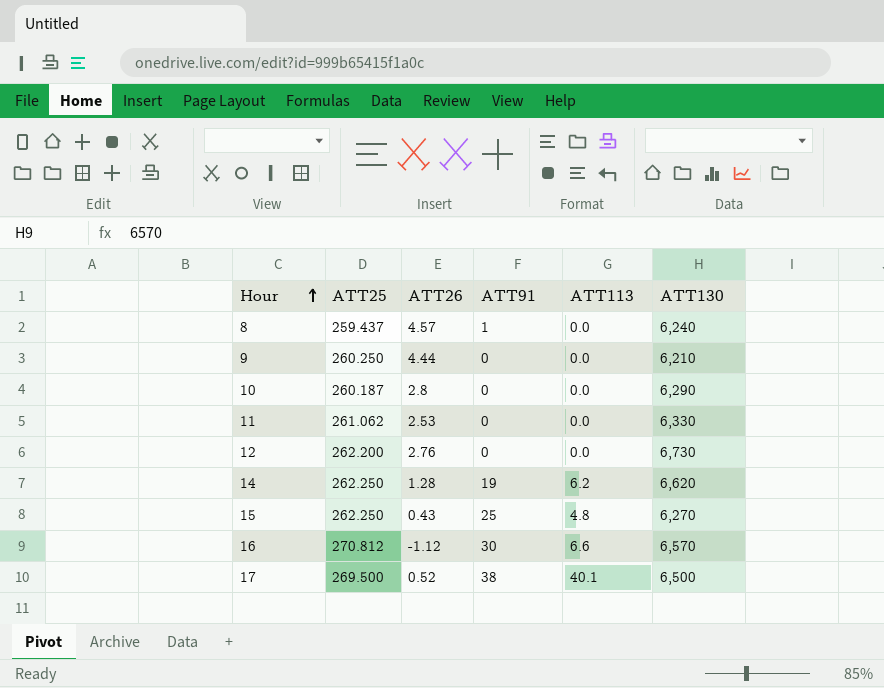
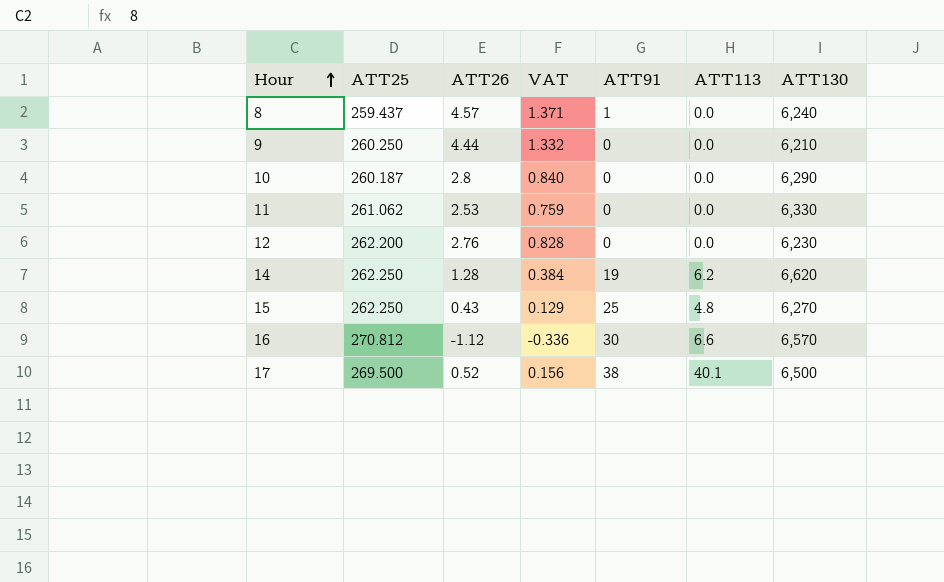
column VAT | formula: none -> [ATT26] * 0.3
12 | ATT130: 6,730 -> 6,230

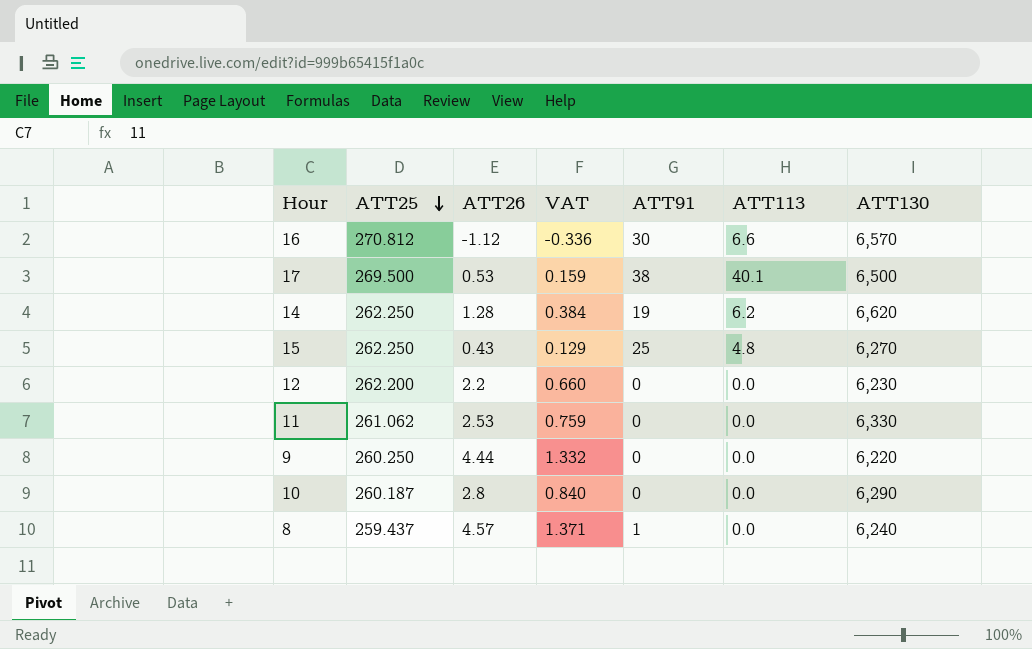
row order: Hour ascending -> ATT25 descending
17 | ATT26: 0.52 -> 0.53
17 | VAT: 0.156 -> 0.159
12 | ATT26: 2.76 -> 2.2
12 | VAT: 0.828 -> 0.660
9 | ATT130: 6,210 -> 6,220

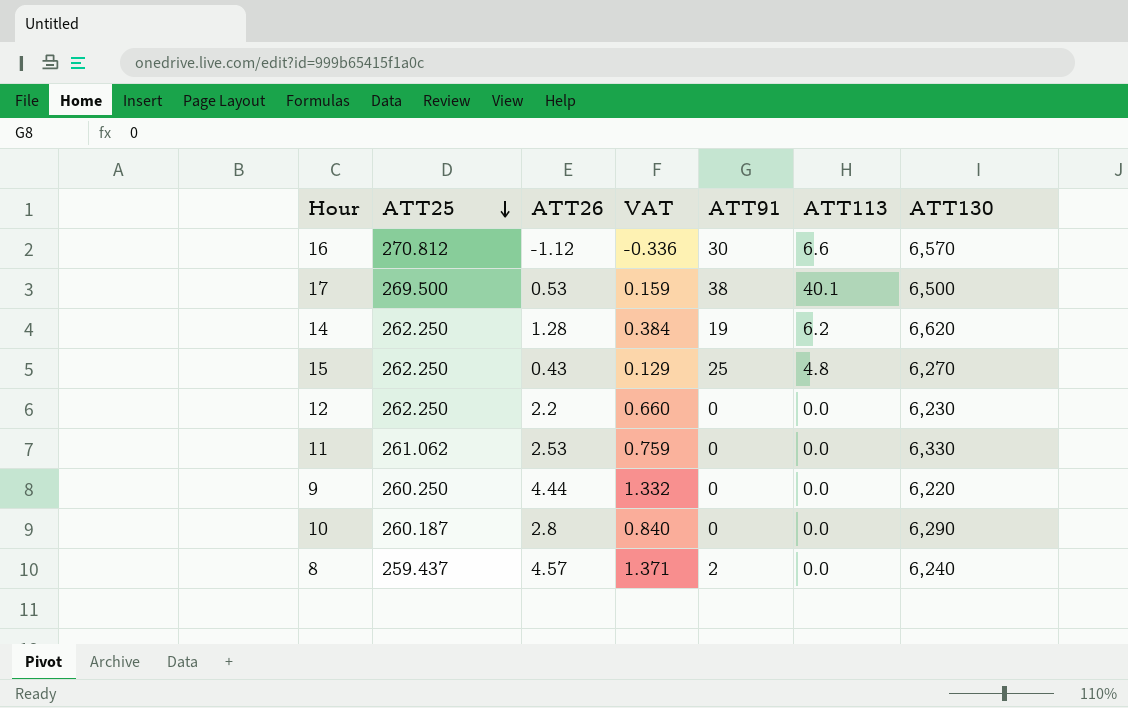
12 | ATT25: 262.200 -> 262.250
8 | ATT91: 1 -> 2

